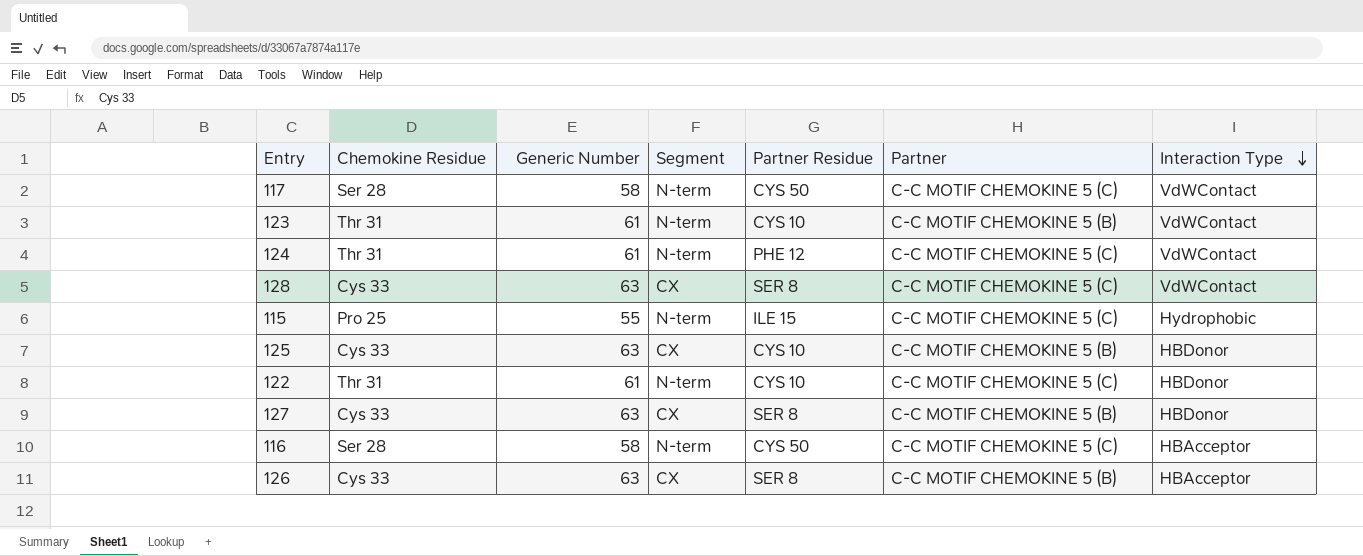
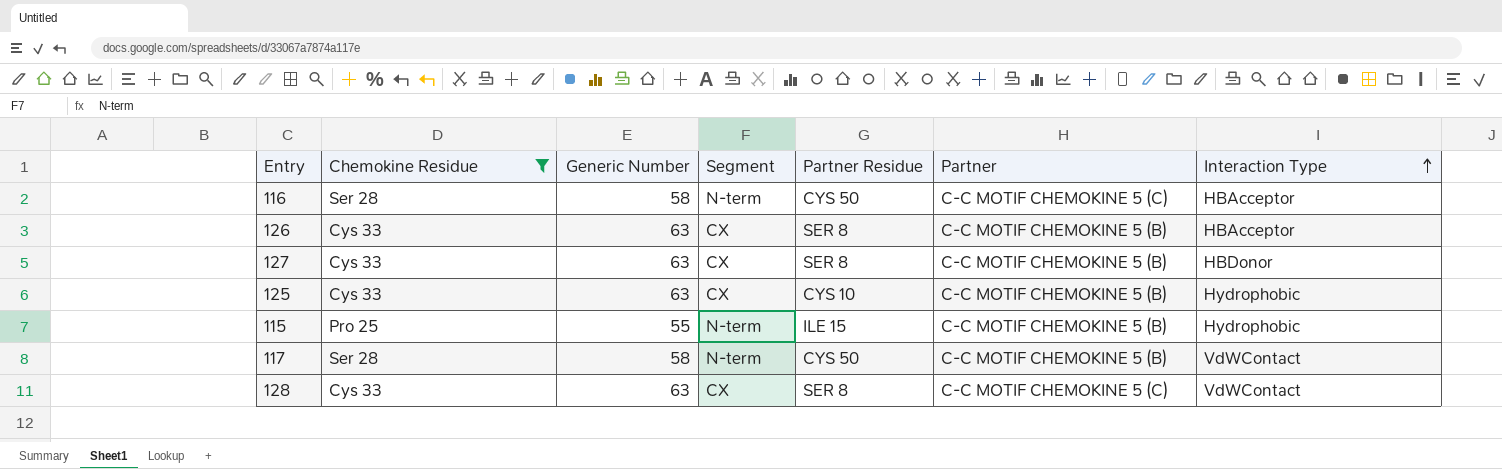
filter: none -> Chemokine Residue != Thr 31
row order: Interaction Type descending -> Interaction Type ascending
125 | Interaction Type: HBDonor -> Hydrophobic
115 | Partner: C-C MOTIF CHEMOKINE 5 (C) -> C-C MOTIF CHEMOKINE 5 (B)
117 | Partner: C-C MOTIF CHEMOKINE 5 (C) -> C-C MOTIF CHEMOKINE 5 (B)

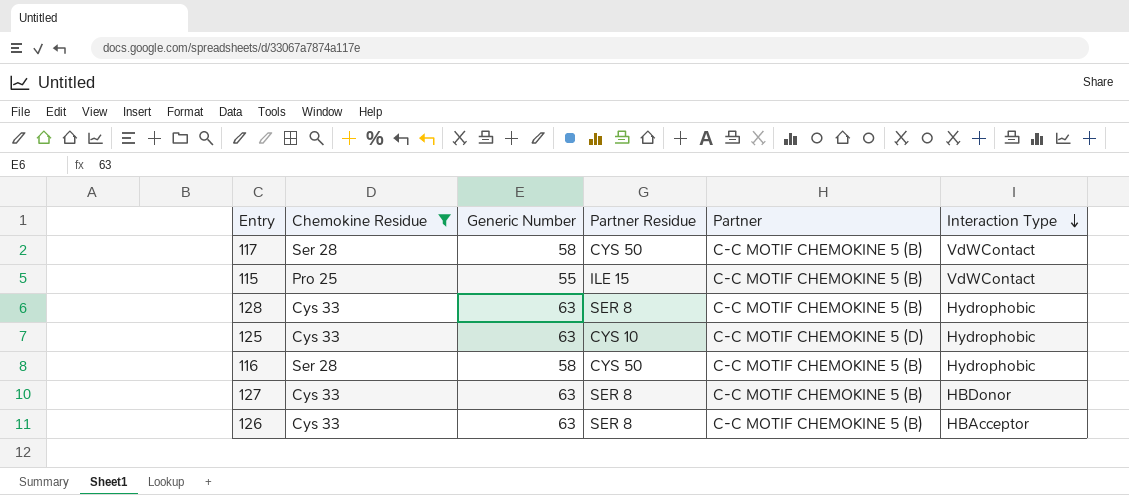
row order: Interaction Type ascending -> Interaction Type descending
column Segment | position: 4 -> none
115 | Interaction Type: Hydrophobic -> VdWContact
128 | Partner: C-C MOTIF CHEMOKINE 5 (C) -> C-C MOTIF CHEMOKINE 5 (B)
128 | Interaction Type: VdWContact -> Hydrophobic
125 | Partner: C-C MOTIF CHEMOKINE 5 (B) -> C-C MOTIF CHEMOKINE 5 (D)
116 | Partner: C-C MOTIF CHEMOKINE 5 (C) -> C-C MOTIF CHEMOKINE 5 (B)
116 | Interaction Type: HBAcceptor -> Hydrophobic

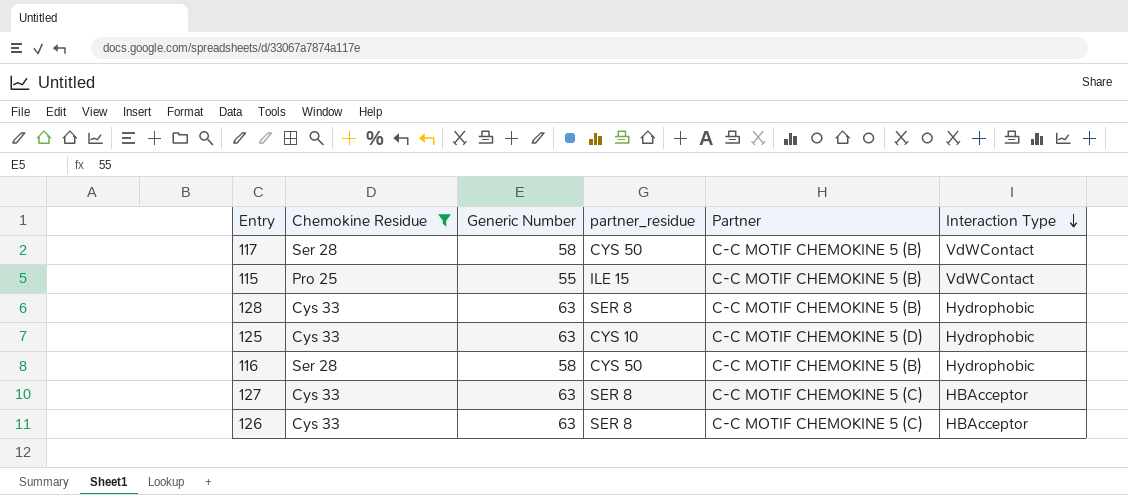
column name: Partner Residue -> partner_residue
127 | Partner: C-C MOTIF CHEMOKINE 5 (B) -> C-C MOTIF CHEMOKINE 5 (C)
127 | Interaction Type: HBDonor -> HBAcceptor
126 | Partner: C-C MOTIF CHEMOKINE 5 (B) -> C-C MOTIF CHEMOKINE 5 (C)

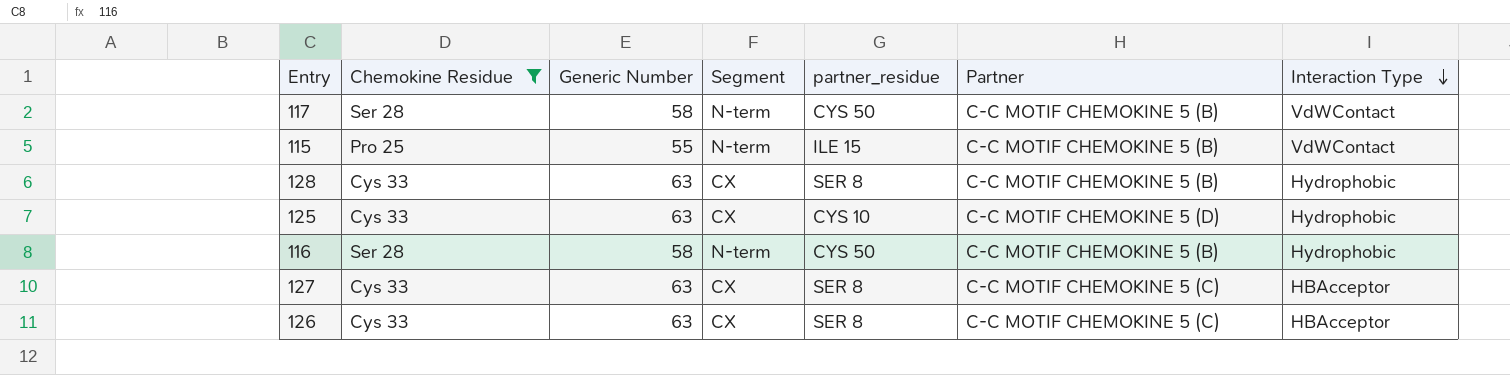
column Segment | position: none -> 4

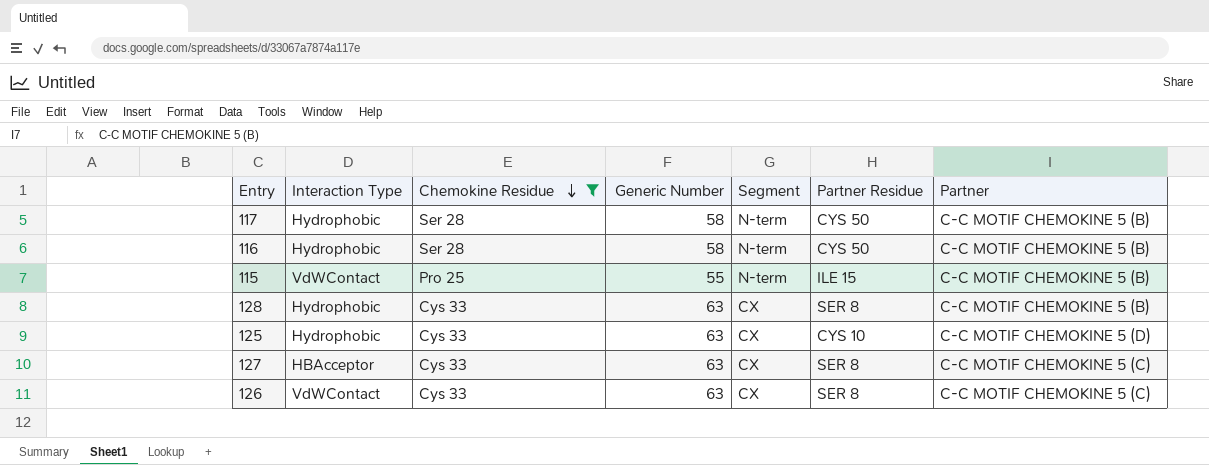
row order: Interaction Type descending -> Chemokine Residue descending
column Interaction Type | position: 7 -> 2
column name: partner_residue -> Partner Residue
117 | Interaction Type: VdWContact -> Hydrophobic
126 | Interaction Type: HBAcceptor -> VdWContact

